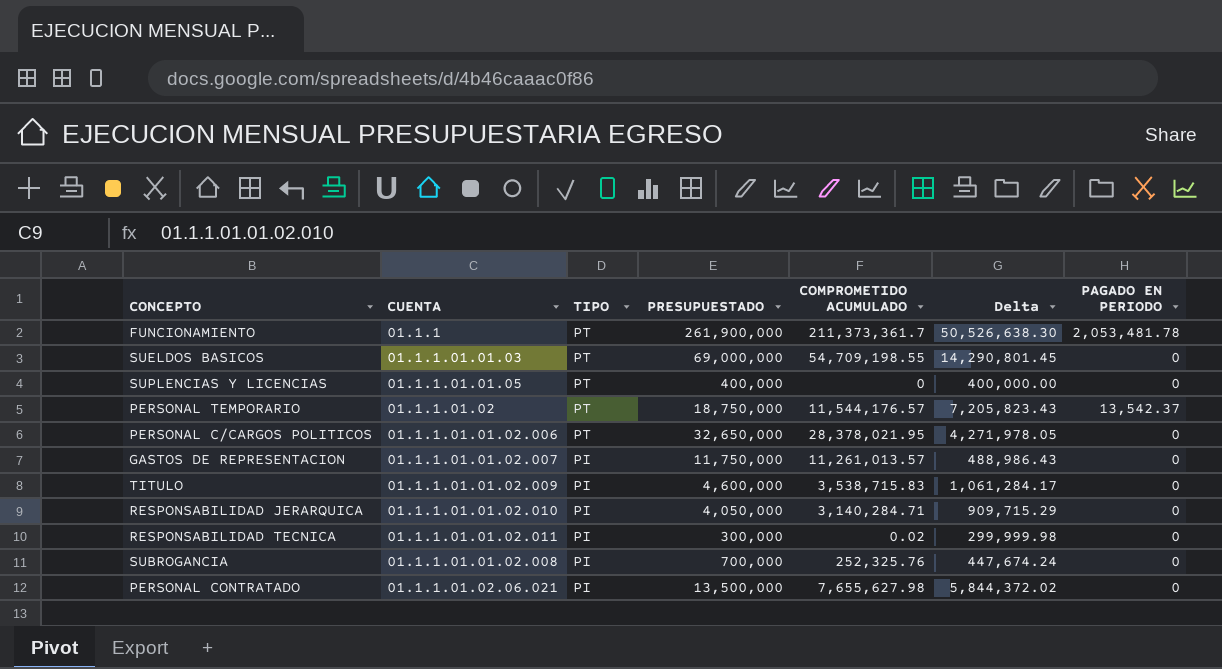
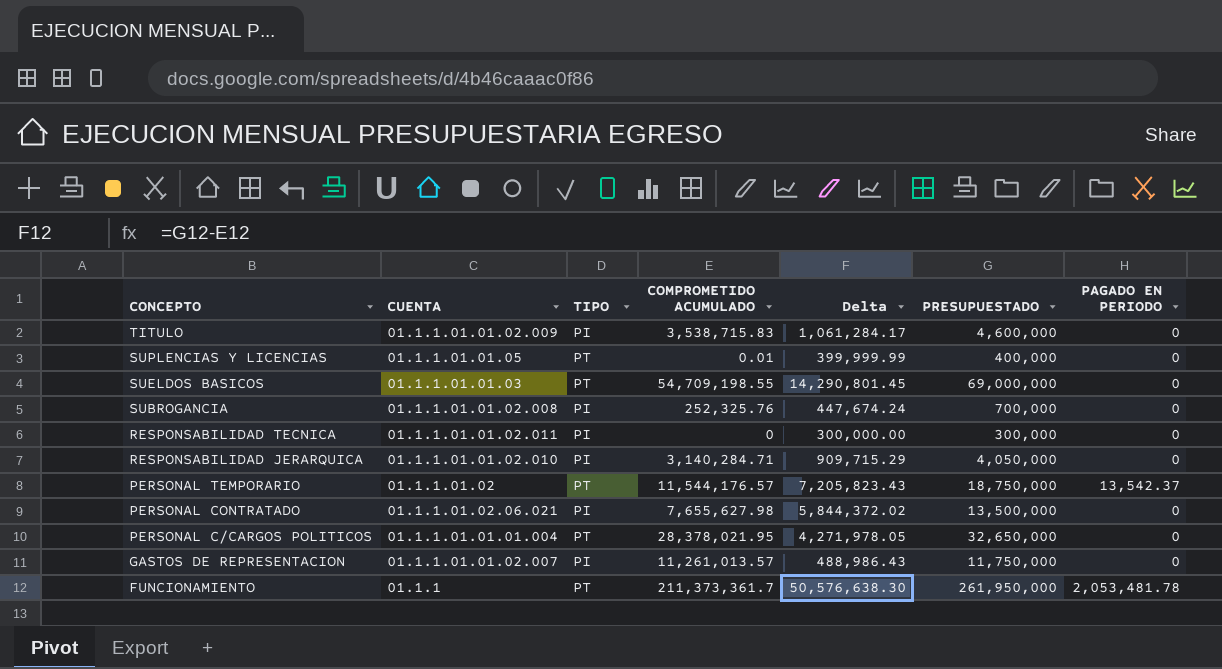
row order: TIPO descending -> CONCEPTO descending
column PRESUPUESTADO | position: 4 -> 6
SUPLENCIAS Y LICENCIAS | COMPROMETIDO ACUMULADO: 0 -> 0.01
SUPLENCIAS Y LICENCIAS | Delta: 400,000.00 -> 399,999.99
RESPONSABILIDAD TECNICA | COMPROMETIDO ACUMULADO: 0.02 -> 0
RESPONSABILIDAD TECNICA | Delta: 299,999.98 -> 300,000.00
PERSONAL C/CARGOS POLITICOS | CUENTA: 01.1.1.01.01.02.006 -> 01.1.1.01.01.01.004
FUNCIONAMIENTO | Delta: 50,526,638.30 -> 50,576,638.30
FUNCIONAMIENTO | PRESUPUESTADO: 261,900,000 -> 261,950,000

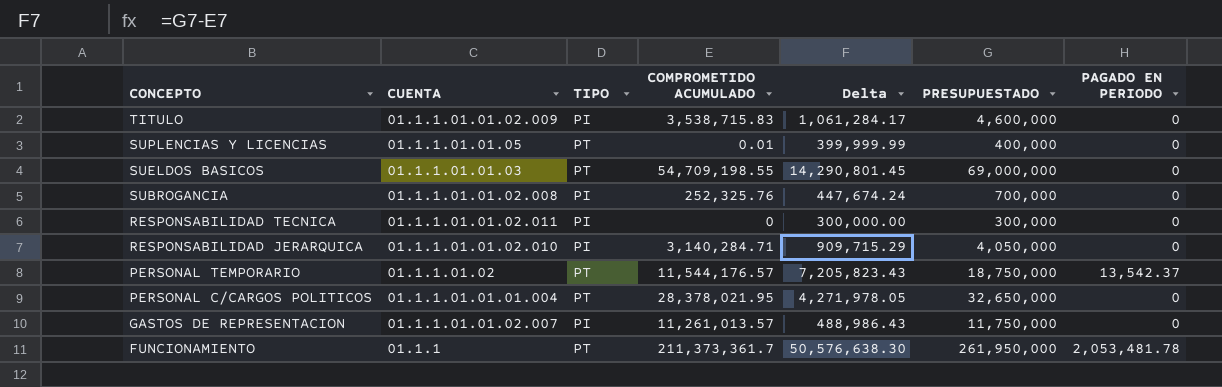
row PERSONAL CONTRATADO: 01.1.1.01.02.06.021 | PI | 7,655,627.98 | 5,844,372.02 | 13,500,000 | 0 -> none

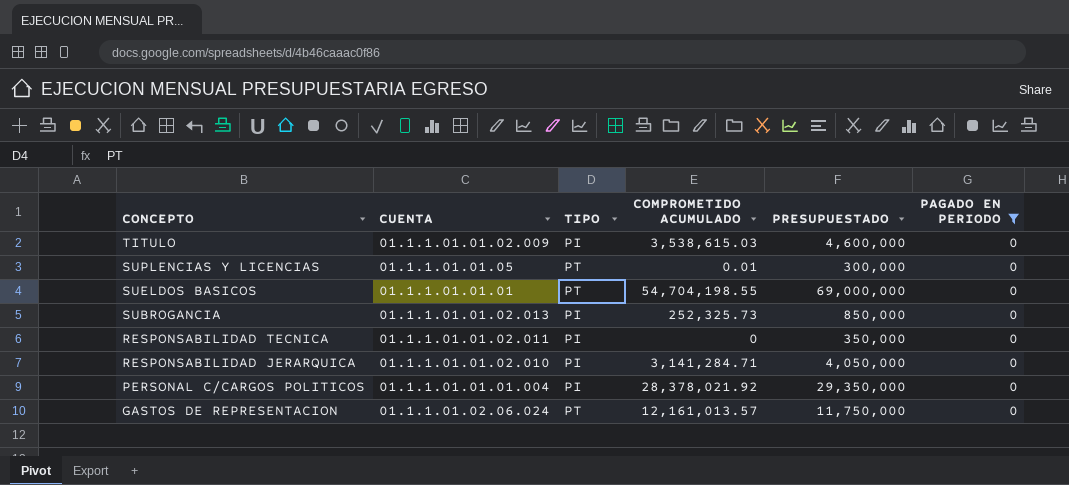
filter: none -> PAGADO EN PERIODO = 0
column Delta | formula: [PRESUPUESTADO] - [COMPROMETIDO ACUMULADO] -> none
TITULO | COMPROMETIDO ACUMULADO: 3,538,715.83 -> 3,538,615.03
SUPLENCIAS Y LICENCIAS | PRESUPUESTADO: 400,000 -> 300,000
SUELDOS BASICOS | CUENTA: 01.1.1.01.01.03 -> 01.1.1.01.01.01
SUELDOS BASICOS | COMPROMETIDO ACUMULADO: 54,709,198.55 -> 54,704,198.55
SUBROGANCIA | CUENTA: 01.1.1.01.01.02.008 -> 01.1.1.01.01.02.013
SUBROGANCIA | COMPROMETIDO ACUMULADO: 252,325.76 -> 252,325.73
SUBROGANCIA | PRESUPUESTADO: 700,000 -> 850,000
RESPONSABILIDAD TECNICA | PRESUPUESTADO: 300,000 -> 350,000
RESPONSABILIDAD JERARQUICA | COMPROMETIDO ACUMULADO: 3,140,284.71 -> 3,141,284.71
PERSONAL C/CARGOS POLITICOS | TIPO: PT -> PI
PERSONAL C/CARGOS POLITICOS | COMPROMETIDO ACUMULADO: 28,378,021.95 -> 28,378,021.92
PERSONAL C/CARGOS POLITICOS | PRESUPUESTADO: 32,650,000 -> 29,350,000
GASTOS DE REPRESENTACION | CUENTA: 01.1.1.01.01.02.007 -> 01.1.1.01.02.06.024
GASTOS DE REPRESENTACION | TIPO: PI -> PT
GASTOS DE REPRESENTACION | COMPROMETIDO ACUMULADO: 11,261,013.57 -> 12,161,013.57

